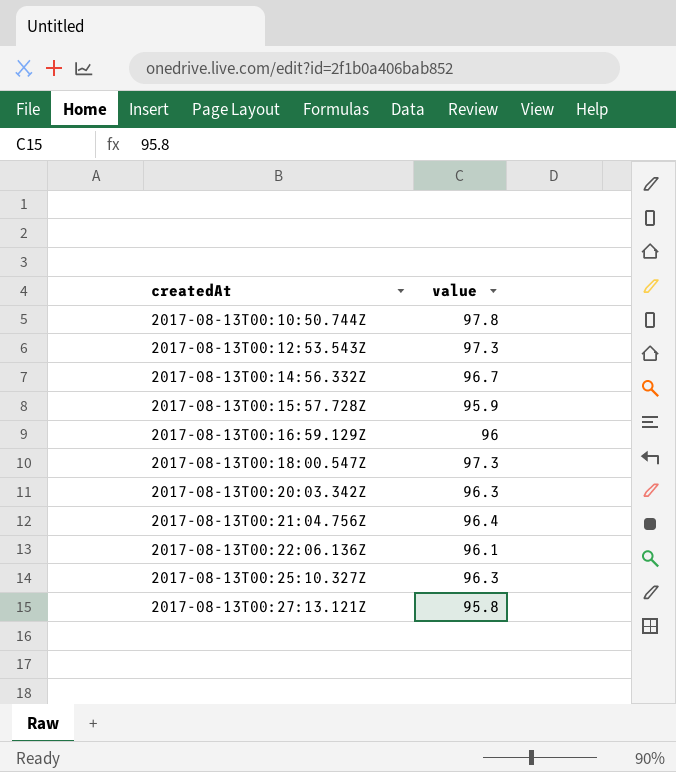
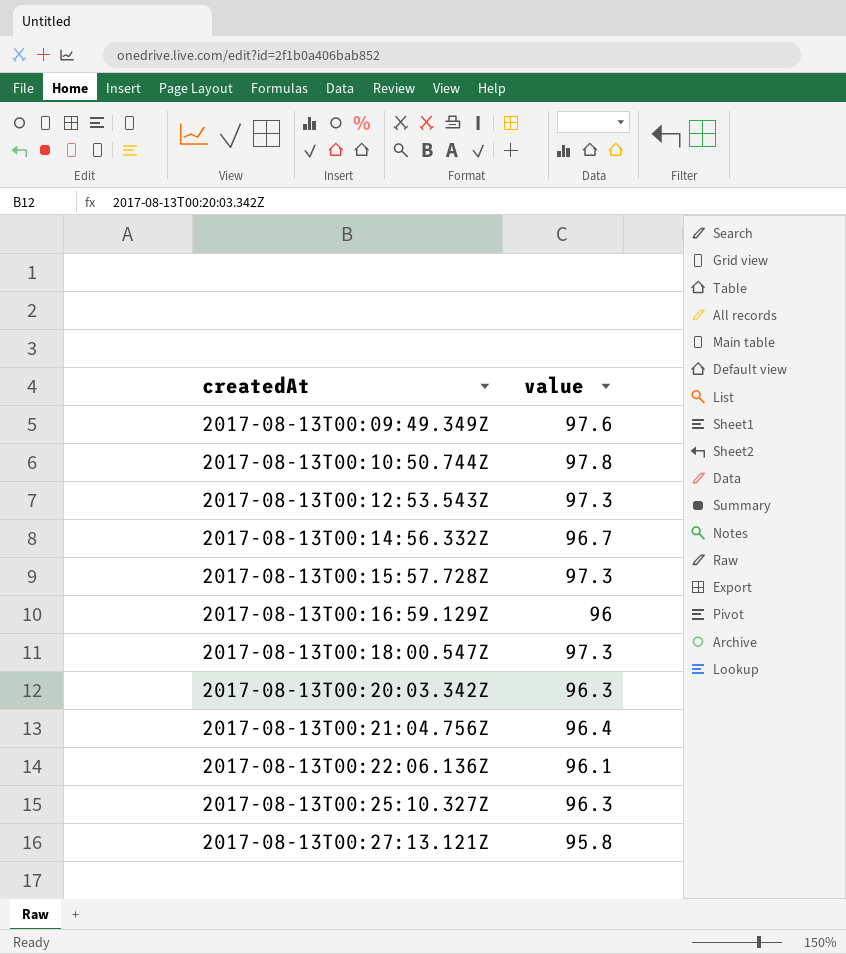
row 2017-08-13T00:09:49.349Z: none -> 97.6
2017-08-13T00:15:57.728Z | value: 95.9 -> 97.3

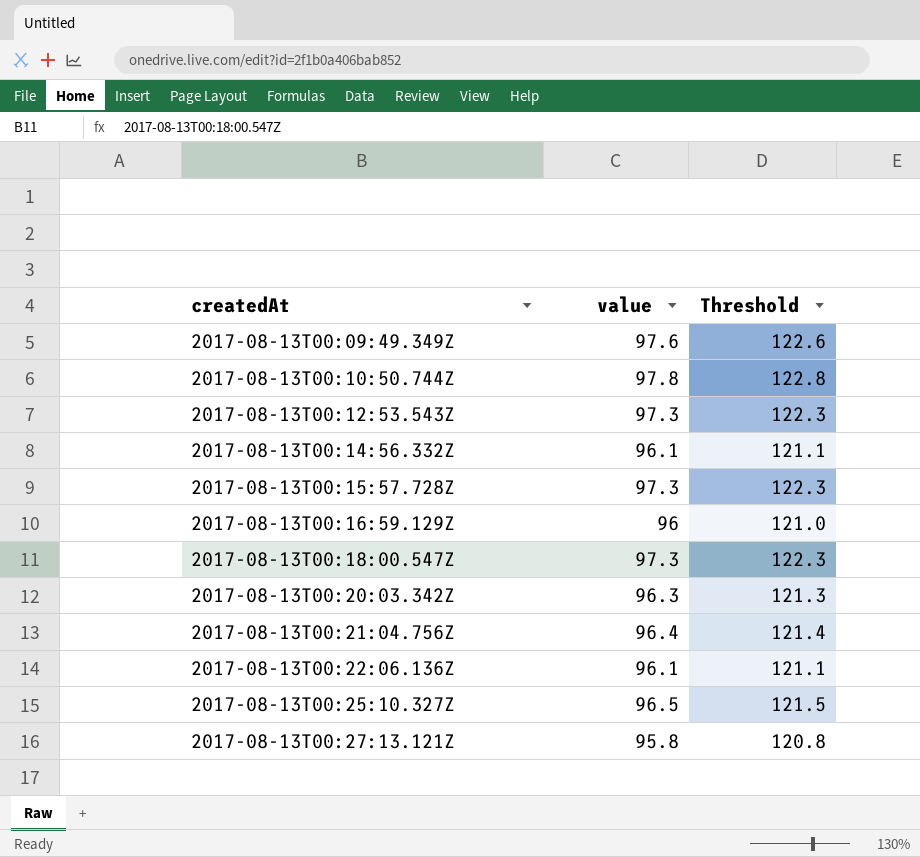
column Threshold | formula: none -> [value] + 25
2017-08-13T00:14:56.332Z | value: 96.7 -> 96.1
2017-08-13T00:25:10.327Z | value: 96.3 -> 96.5

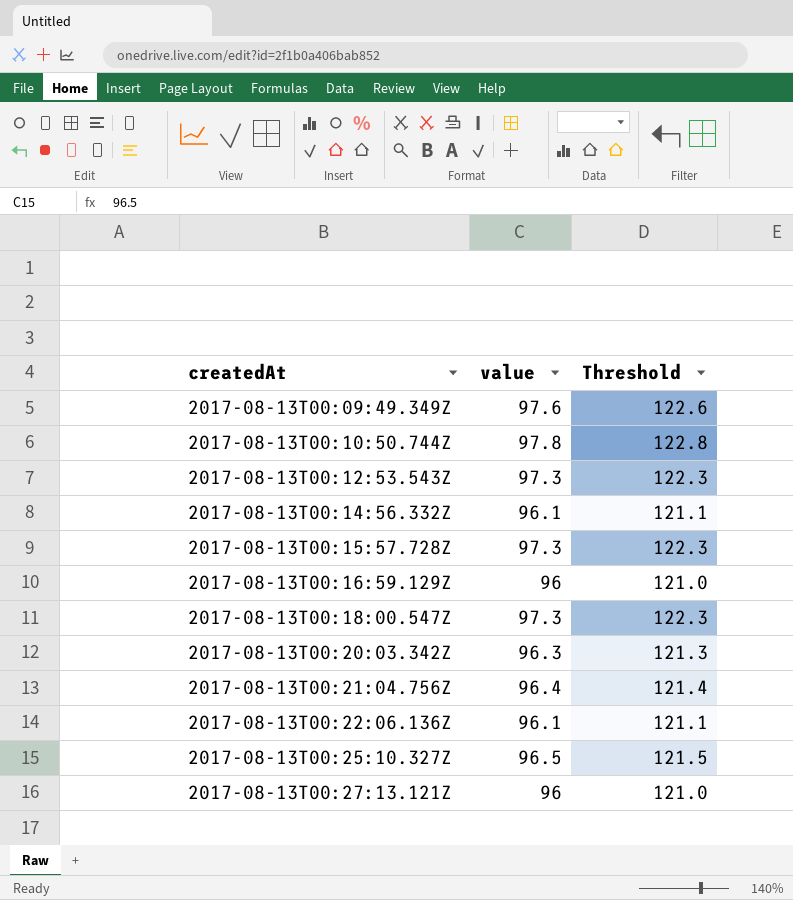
2017-08-13T00:27:13.121Z | value: 95.8 -> 96
2017-08-13T00:27:13.121Z | Threshold: 120.8 -> 121.0

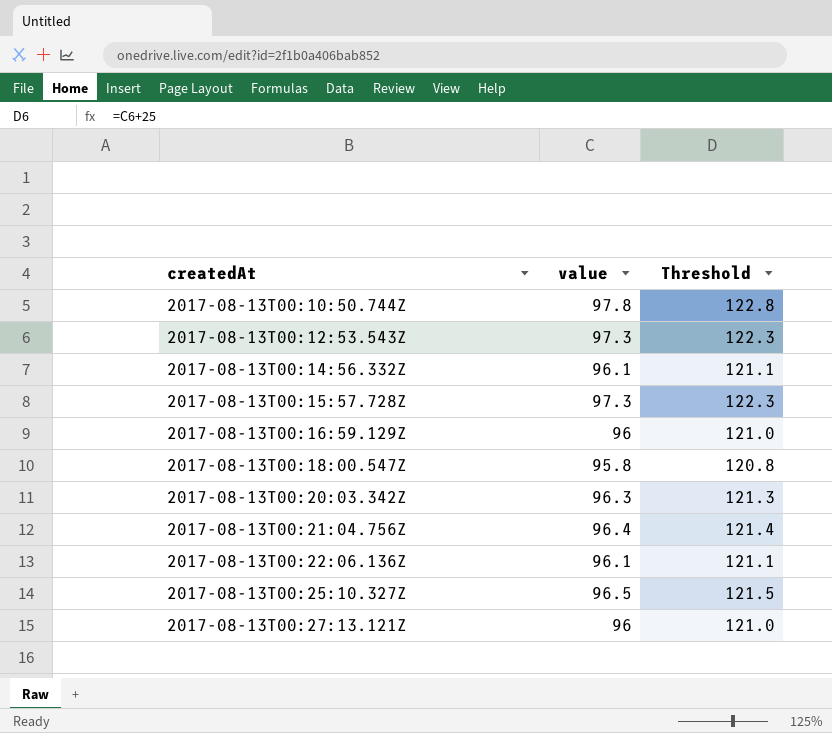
row 2017-08-13T00:09:49.349Z: 97.6 | 122.6 -> none
2017-08-13T00:18:00.547Z | value: 97.3 -> 95.8
2017-08-13T00:18:00.547Z | Threshold: 122.3 -> 120.8

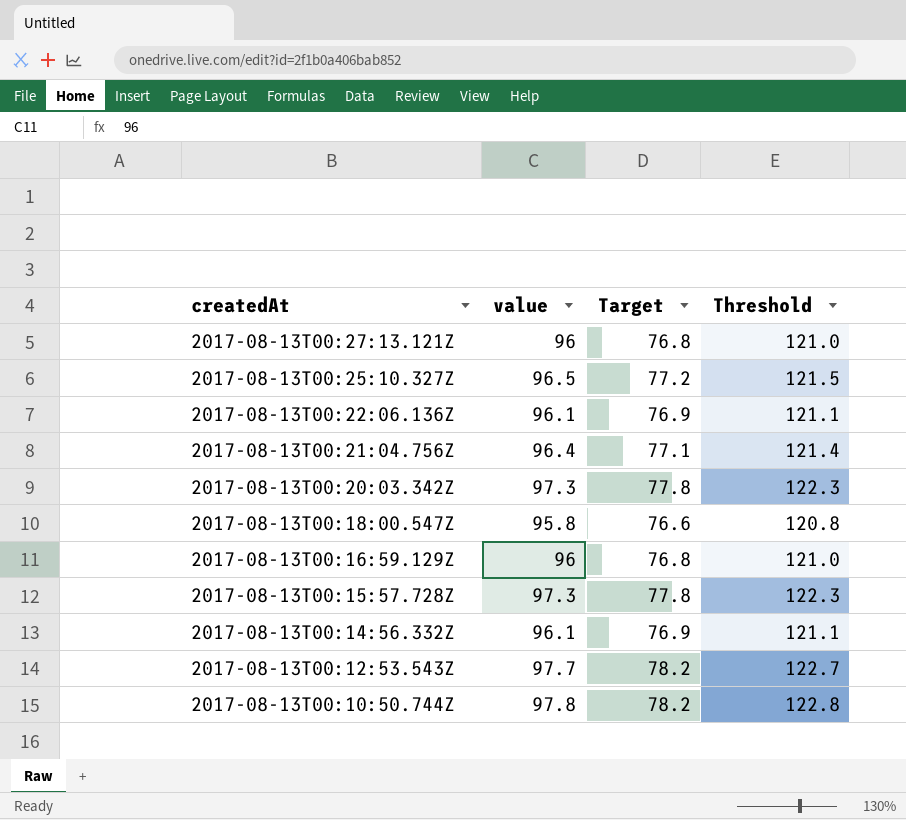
row order: createdAt ascending -> createdAt descending
column Target | formula: none -> [value] * 0.8
2017-08-13T00:20:03.342Z | value: 96.3 -> 97.3
2017-08-13T00:20:03.342Z | Threshold: 121.3 -> 122.3
2017-08-13T00:12:53.543Z | value: 97.3 -> 97.7
2017-08-13T00:12:53.543Z | Threshold: 122.3 -> 122.7

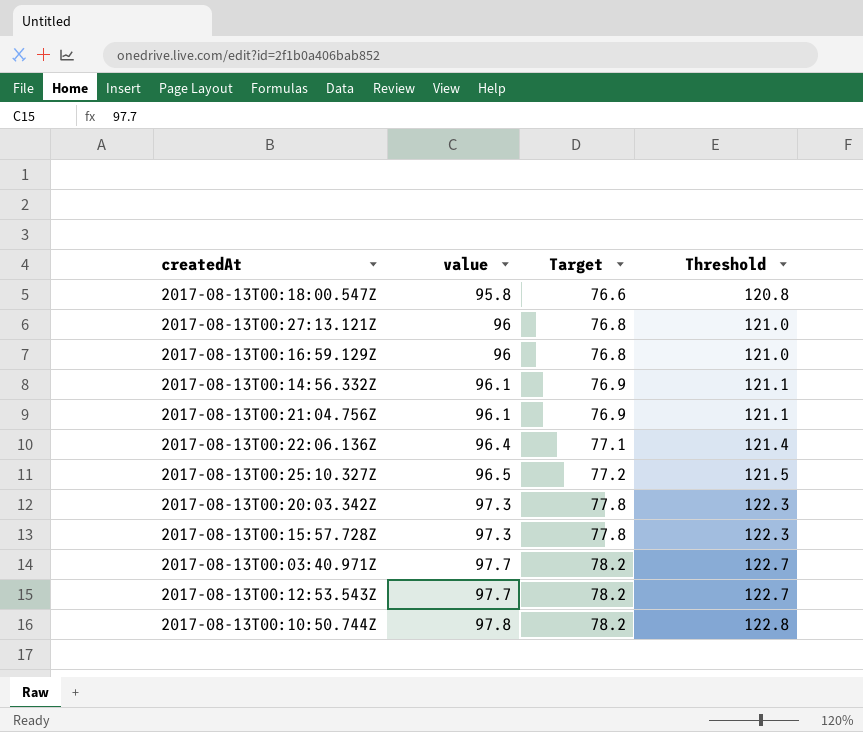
row order: createdAt descending -> value ascending
2017-08-13T00:21:04.756Z | value: 96.4 -> 96.1
2017-08-13T00:21:04.756Z | Target: 77.1 -> 76.9
2017-08-13T00:21:04.756Z | Threshold: 121.4 -> 121.1
2017-08-13T00:22:06.136Z | value: 96.1 -> 96.4
2017-08-13T00:22:06.136Z | Target: 76.9 -> 77.1
2017-08-13T00:22:06.136Z | Threshold: 121.1 -> 121.4
row 2017-08-13T00:03:40.971Z: none -> 97.7 | 78.2 | 122.7

